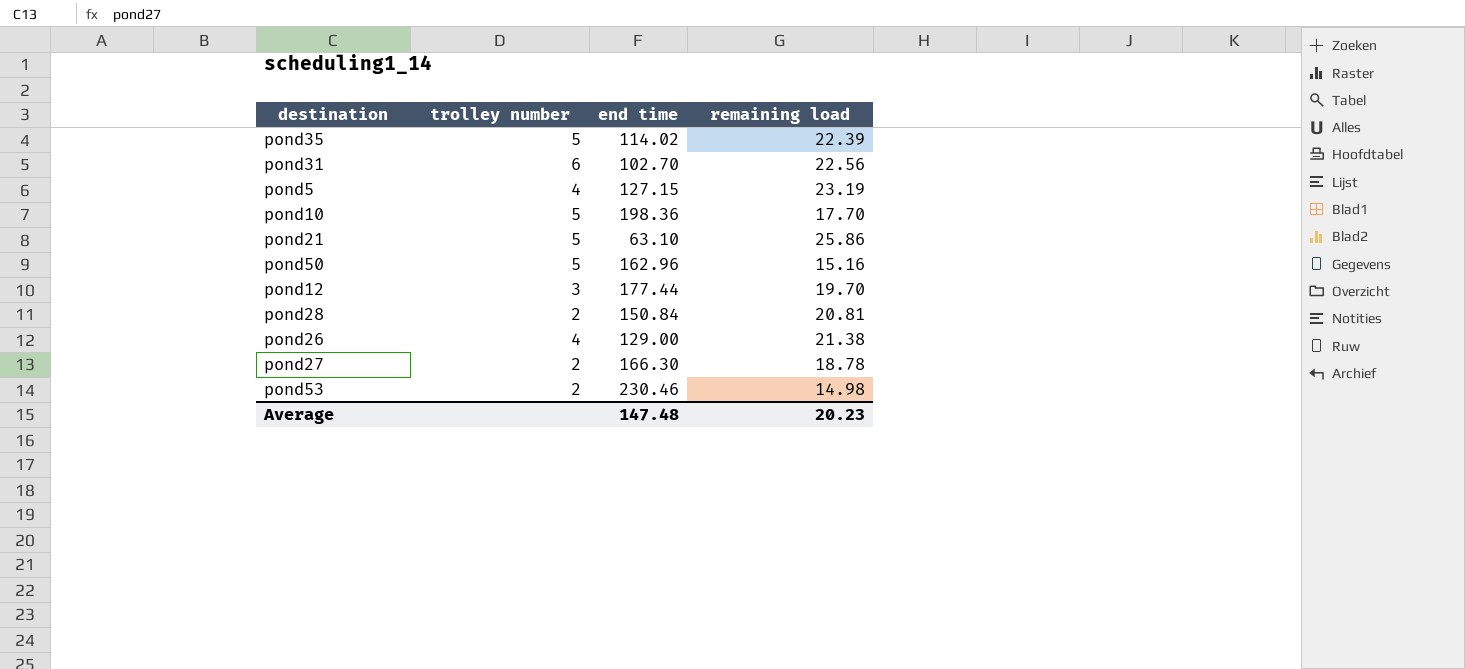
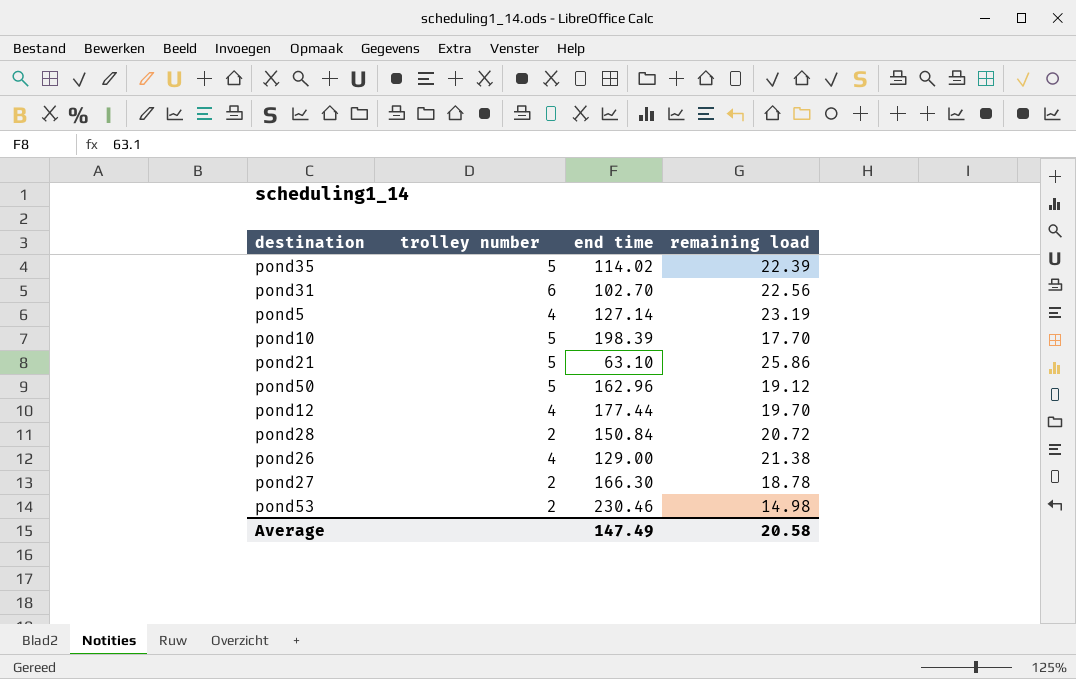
pond5 | end time: 127.15 -> 127.14
pond10 | end time: 198.36 -> 198.39
pond50 | remaining load: 15.16 -> 19.12
pond12 | trolley number: 3 -> 4
pond28 | remaining load: 20.81 -> 20.72
Average | end time: 147.48 -> 147.49
Average | remaining load: 20.23 -> 20.58

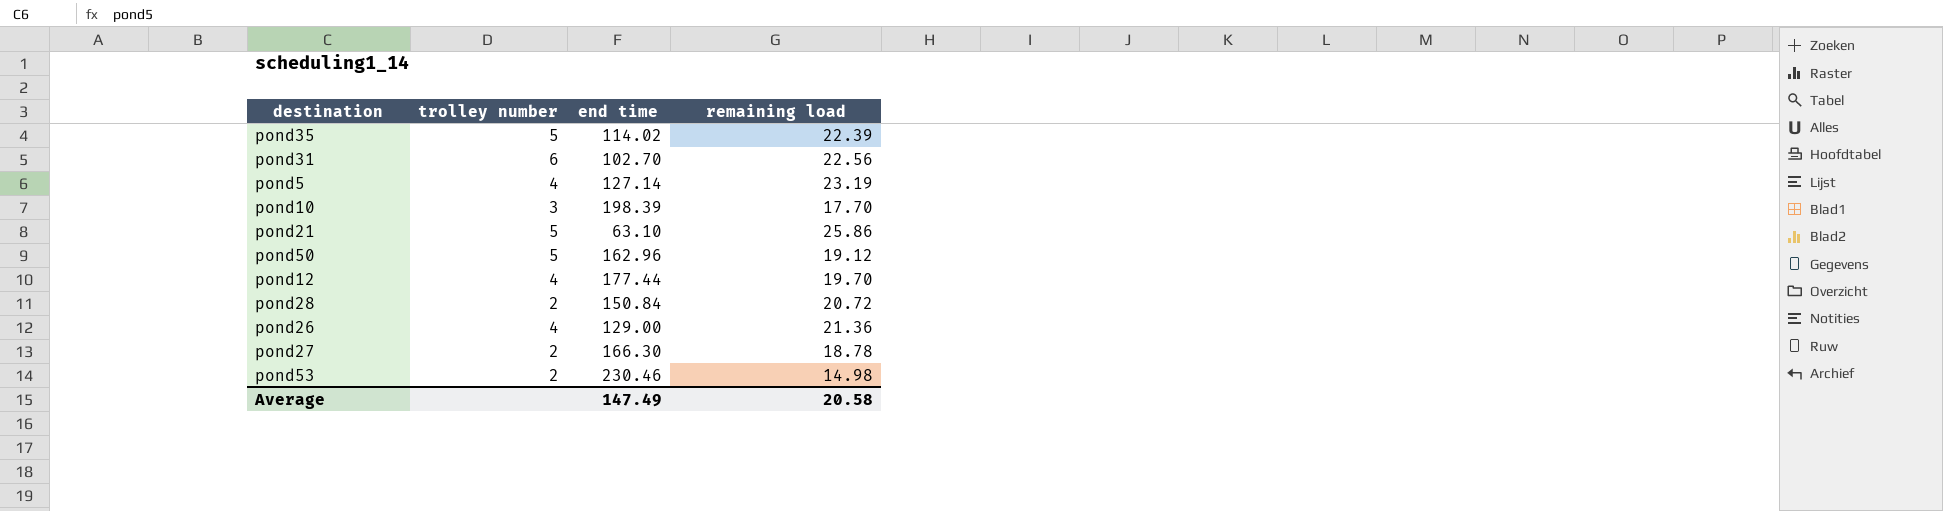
pond10 | trolley number: 5 -> 3
pond26 | remaining load: 21.38 -> 21.36

